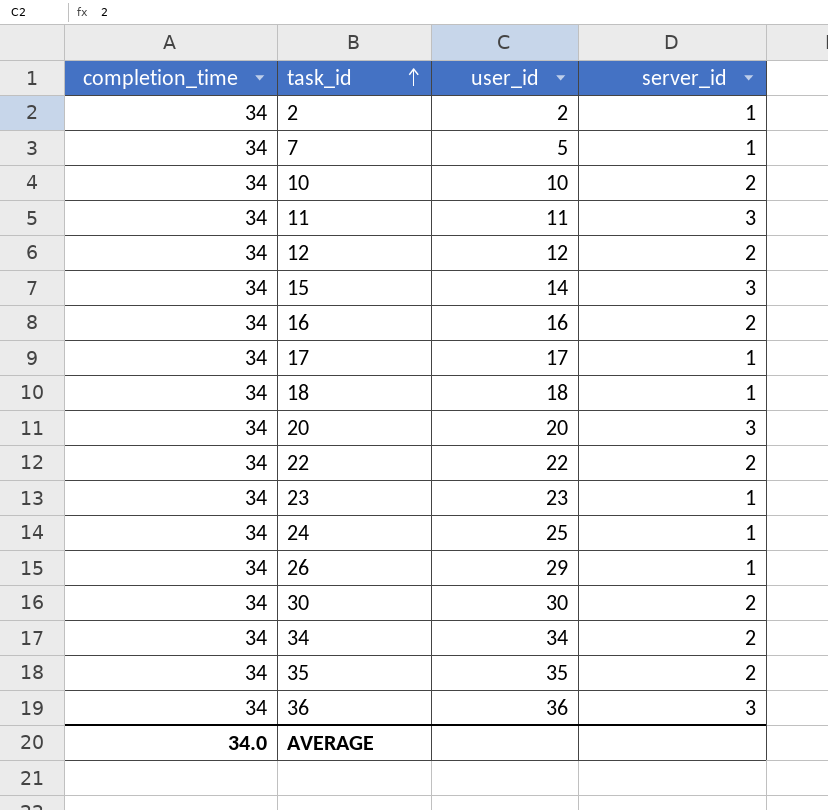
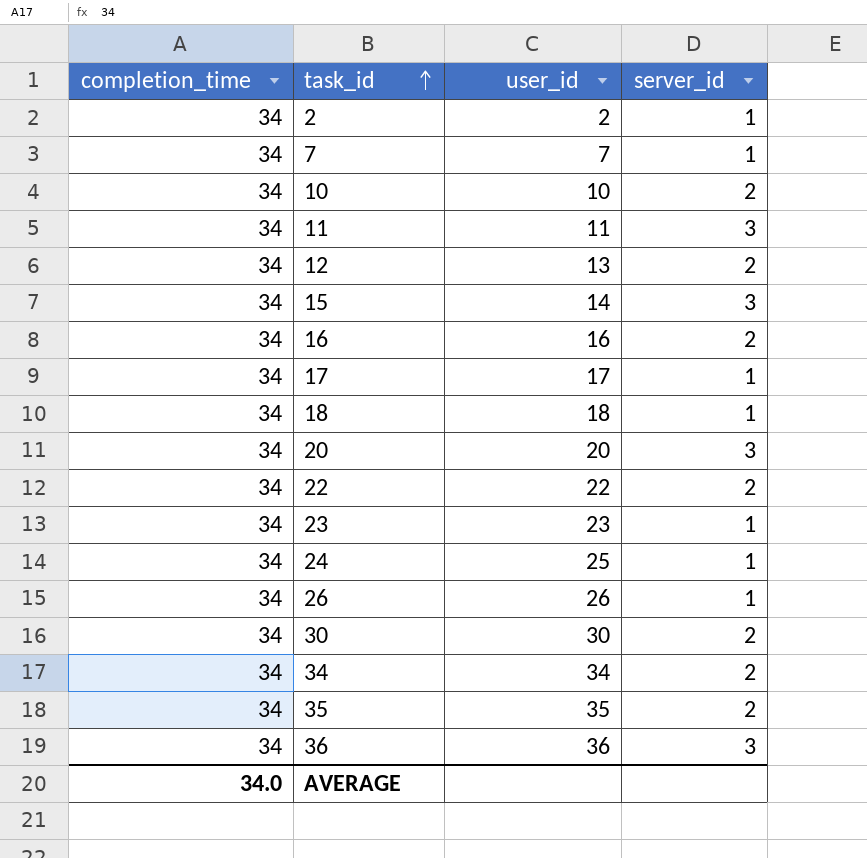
7 | user_id: 5 -> 7
12 | user_id: 12 -> 13
26 | user_id: 29 -> 26

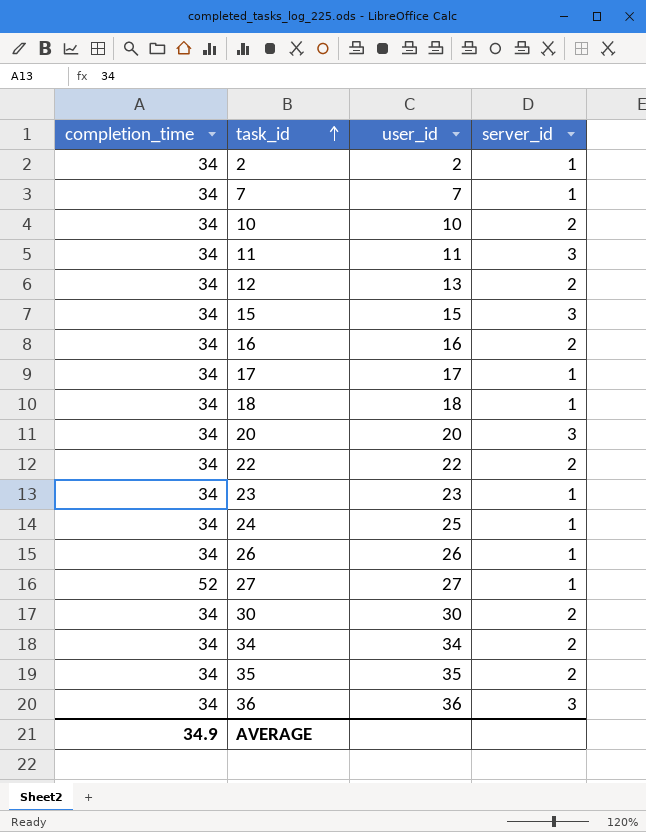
15 | user_id: 14 -> 15
row 27: none -> 52 | 27 | 1
AVERAGE | completion_time: 34.0 -> 34.9

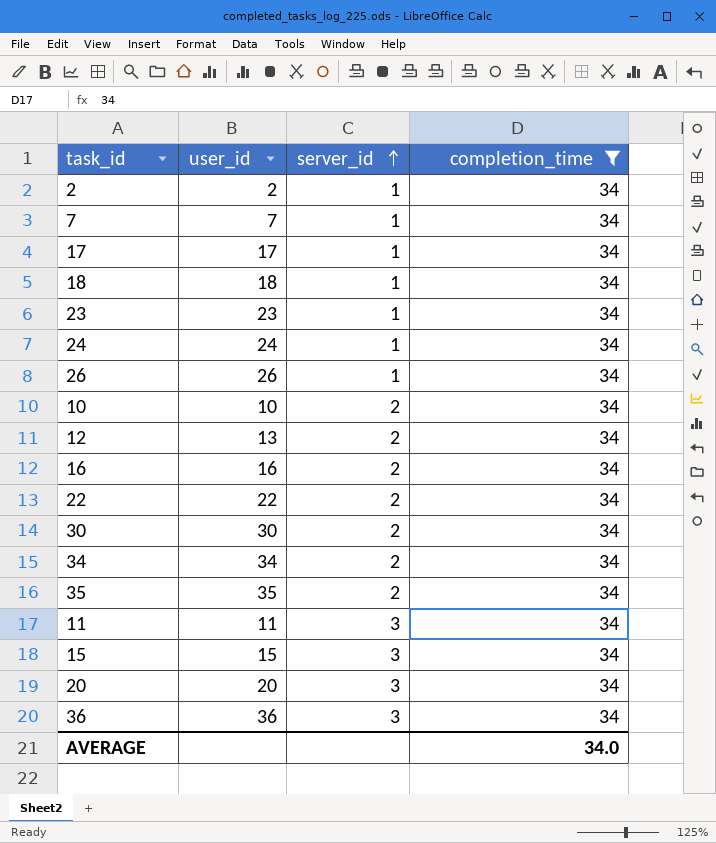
filter: none -> completion_time = 34
row order: task_id ascending -> server_id ascending
column completion_time | position: 1 -> 4
24 | user_id: 25 -> 24
AVERAGE | completion_time: 34.9 -> 34.0

